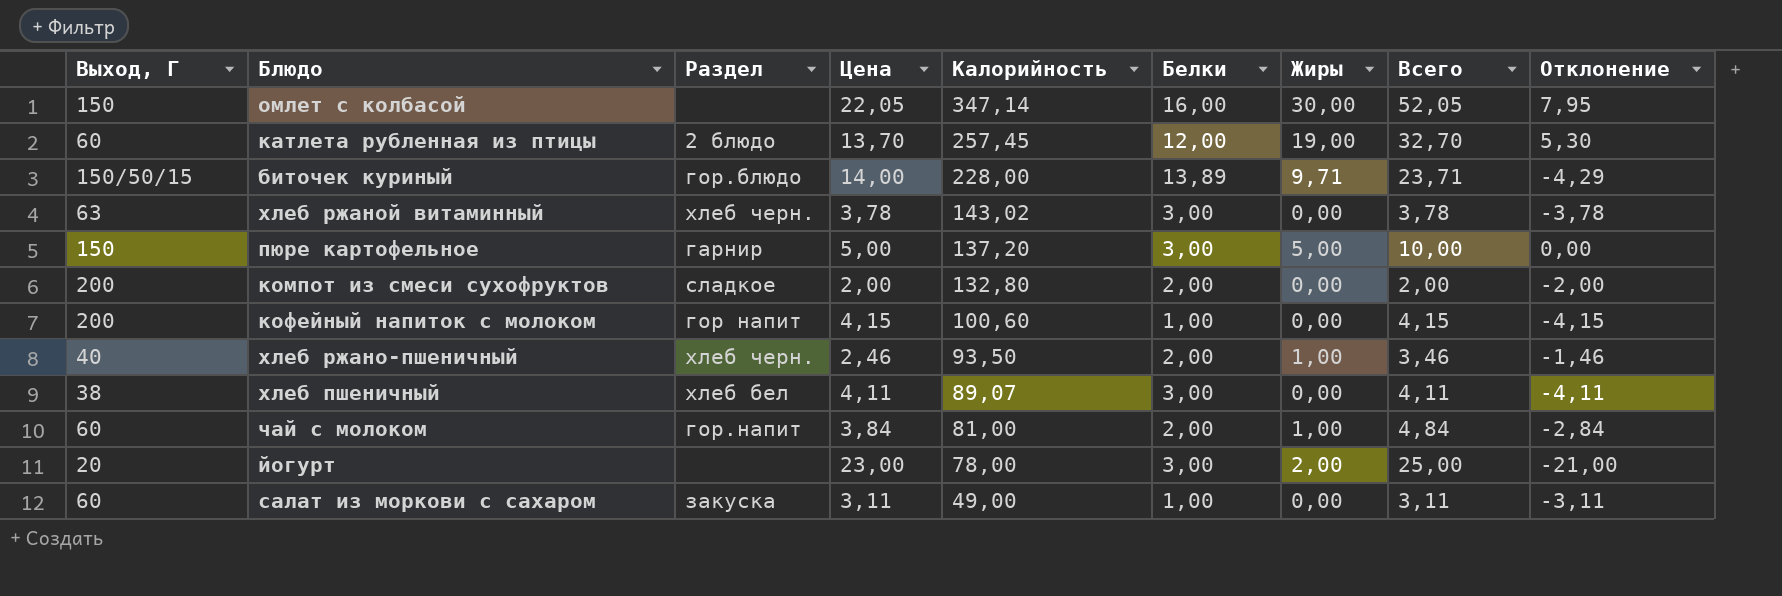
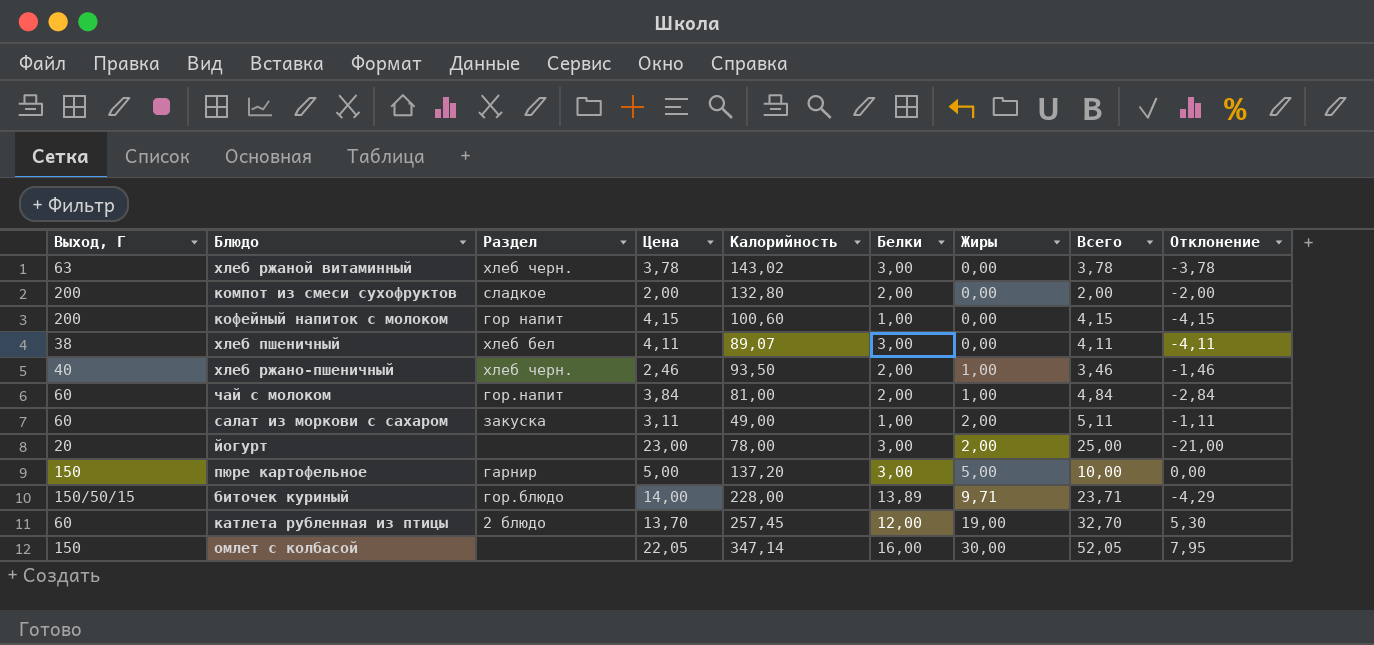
row order: Калорийность descending -> Жиры ascending
салат из моркови с сахаром | Жиры: 0,00 -> 2,00
салат из моркови с сахаром | Всего: 3,11 -> 5,11
салат из моркови с сахаром | Отклонение: -3,11 -> -1,11

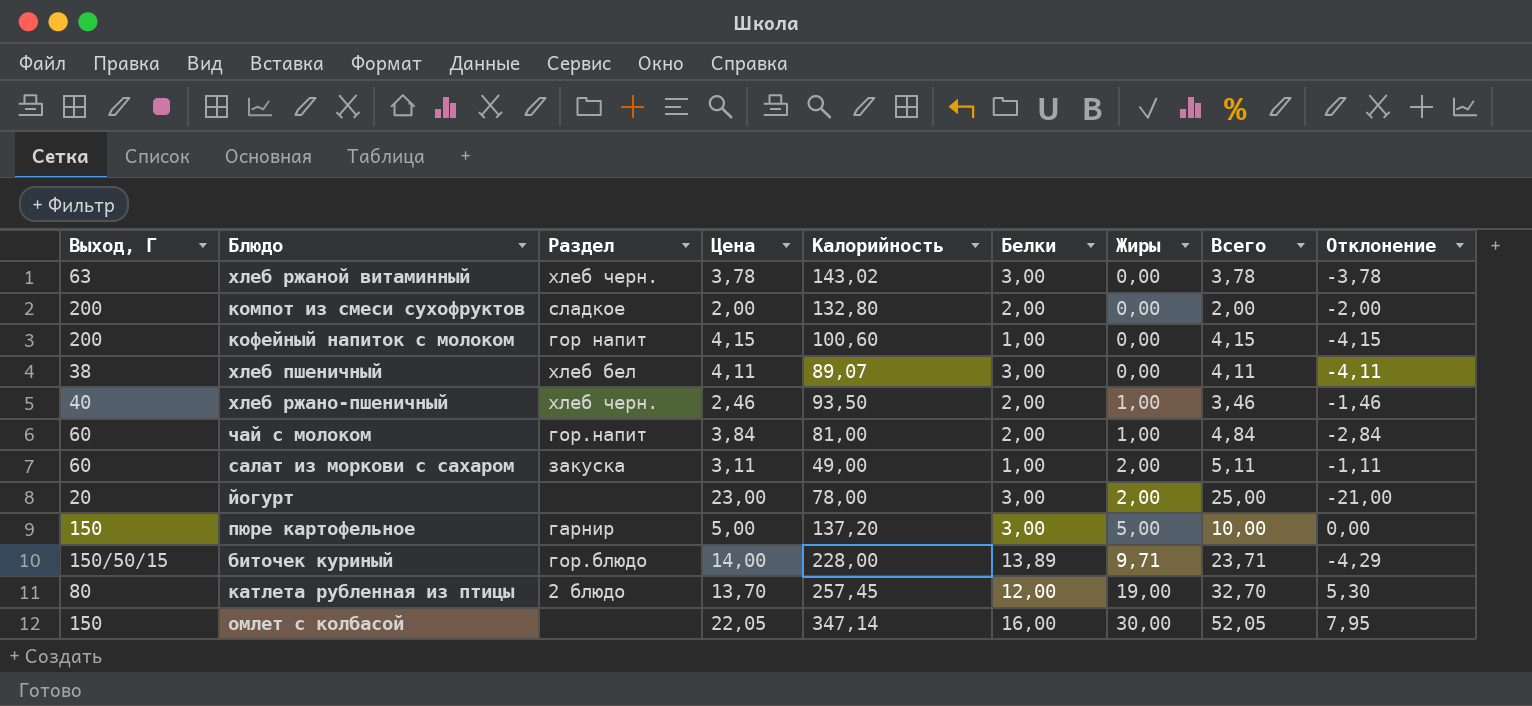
катлета рубленная из птицы | Выход, Г: 60 -> 80

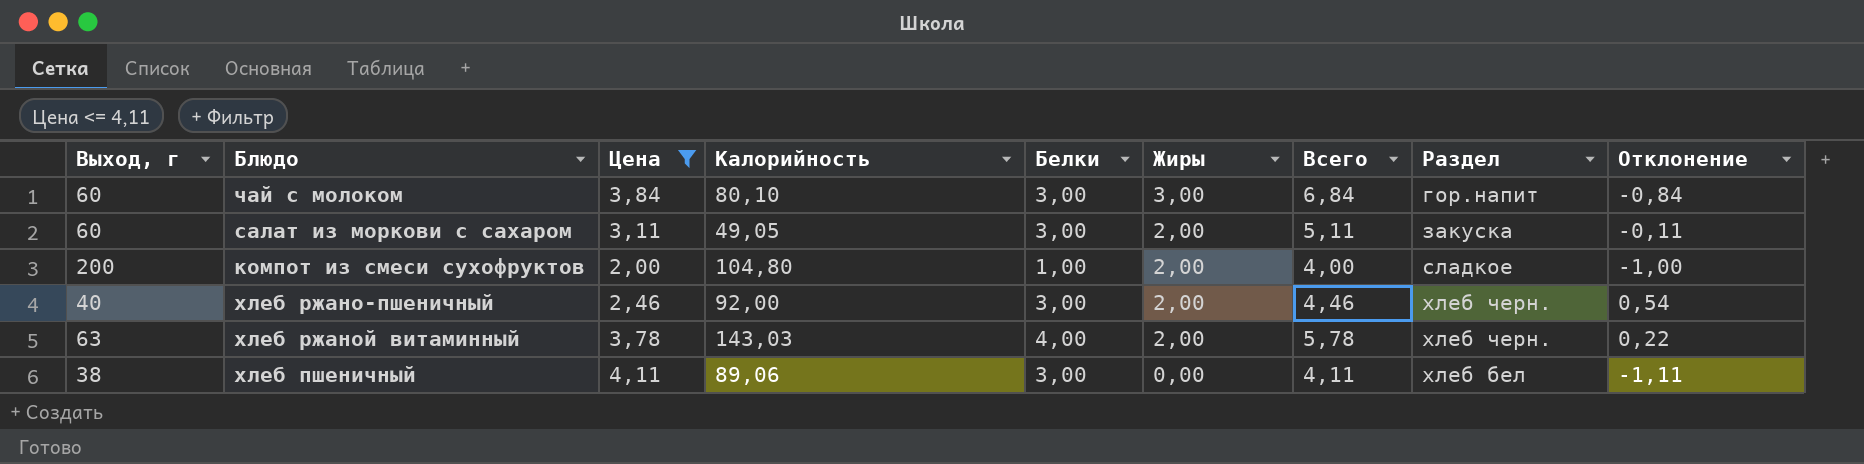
filter: none -> Цена <= 4,11
row order: Жиры ascending -> Жиры descending
column name: Выход, Г -> Выход, г
column Раздел | position: 3 -> 8
column Отклонение | formula: [Жиры] - [Цена] -> [Белки] - [Цена]
чай с молоком | Калорийность: 81,00 -> 80,10
чай с молоком | Белки: 2,00 -> 3,00
чай с молоком | Жиры: 1,00 -> 3,00
чай с молоком | Всего: 4,84 -> 6,84
салат из моркови с сахаром | Калорийность: 49,00 -> 49,05
салат из моркови с сахаром | Белки: 1,00 -> 3,00
компот из смеси сухофруктов | Калорийность: 132,80 -> 104,80
компот из смеси сухофруктов | Белки: 2,00 -> 1,00
компот из смеси сухофруктов | Жиры: 0,00 -> 2,00
компот из смеси сухофруктов | Всего: 2,00 -> 4,00
хлеб ржано-пшеничный | Калорийность: 93,50 -> 92,00
хлеб ржано-пшеничный | Белки: 2,00 -> 3,00
хлеб ржано-пшеничный | Жиры: 1,00 -> 2,00
хлеб ржано-пшеничный | Всего: 3,46 -> 4,46
хлеб ржаной витаминный | Калорийность: 143,02 -> 143,03
хлеб ржаной витаминный | Белки: 3,00 -> 4,00
хлеб ржаной витаминный | Жиры: 0,00 -> 2,00
хлеб ржаной витаминный | Всего: 3,78 -> 5,78
хлеб пшеничный | Калорийность: 89,07 -> 89,06

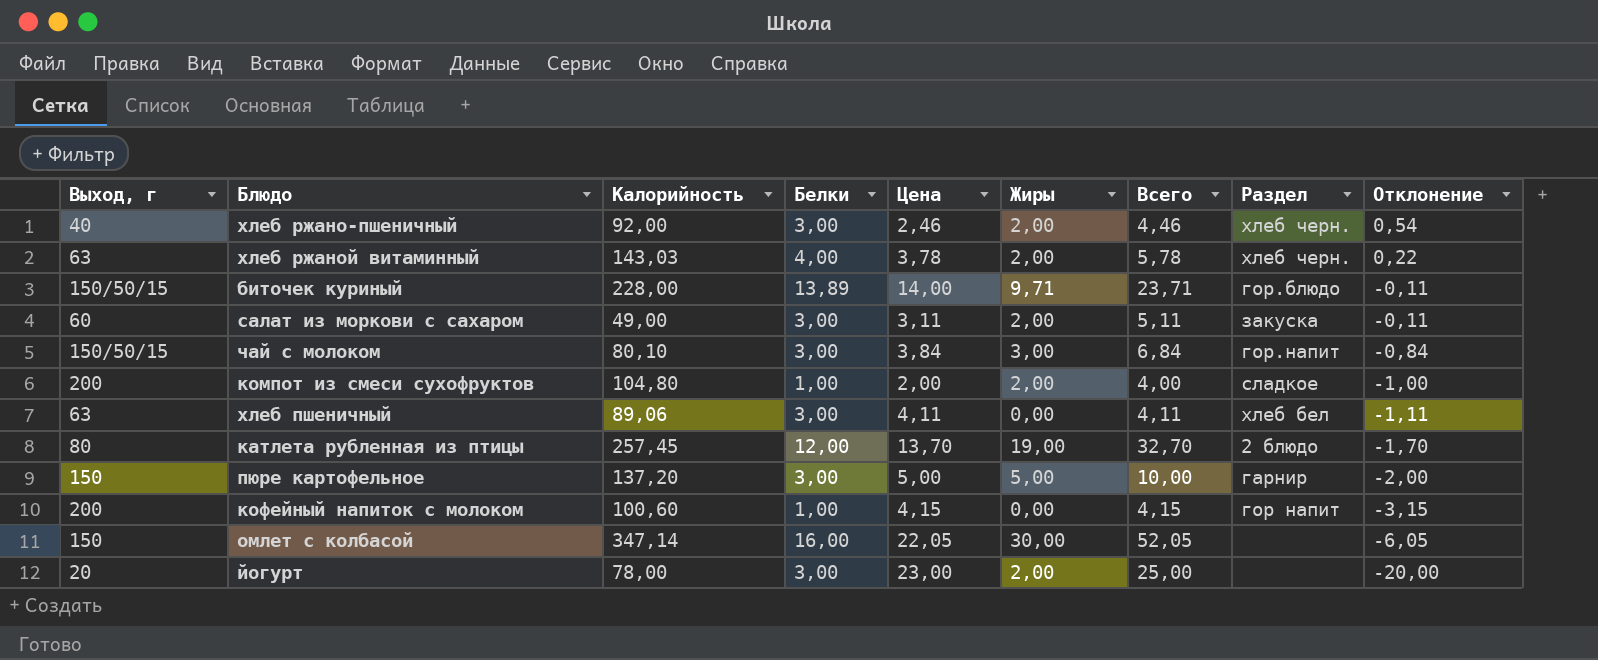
filter: Цена <= 4,11 -> none
row order: Жиры descending -> Отклонение descending
column Цена | position: 3 -> 5
салат из моркови с сахаром | Калорийность: 49,05 -> 49,00
чай с молоком | Выход, г: 60 -> 150/50/15
хлеб пшеничный | Выход, г: 38 -> 63

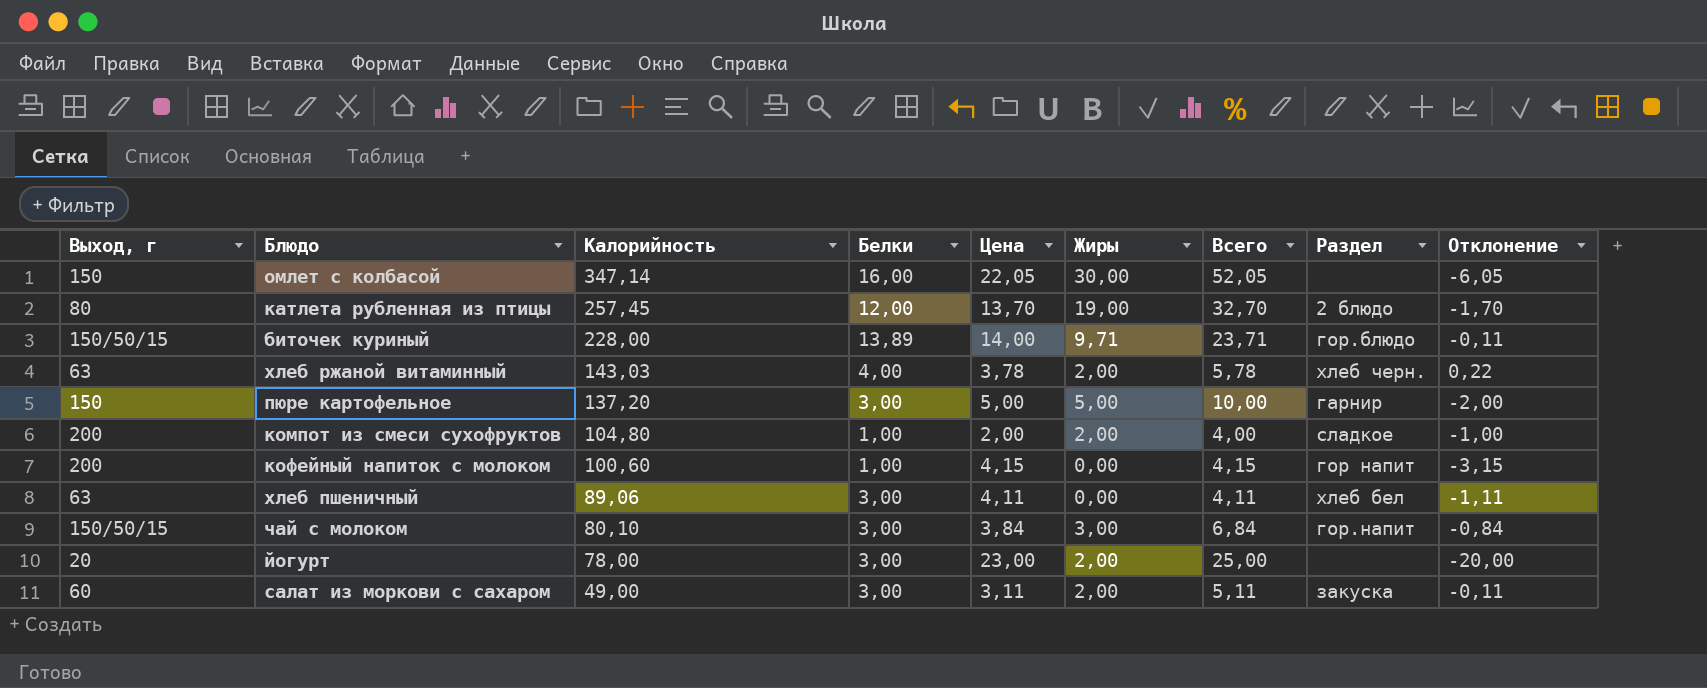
row order: Отклонение descending -> Калорийность descending
row хлеб ржано-пшеничный: 40 | 92,00 | 3,00 | 2,46 | 2,00 | 4,46 | хлеб черн. | 0,54 -> none

